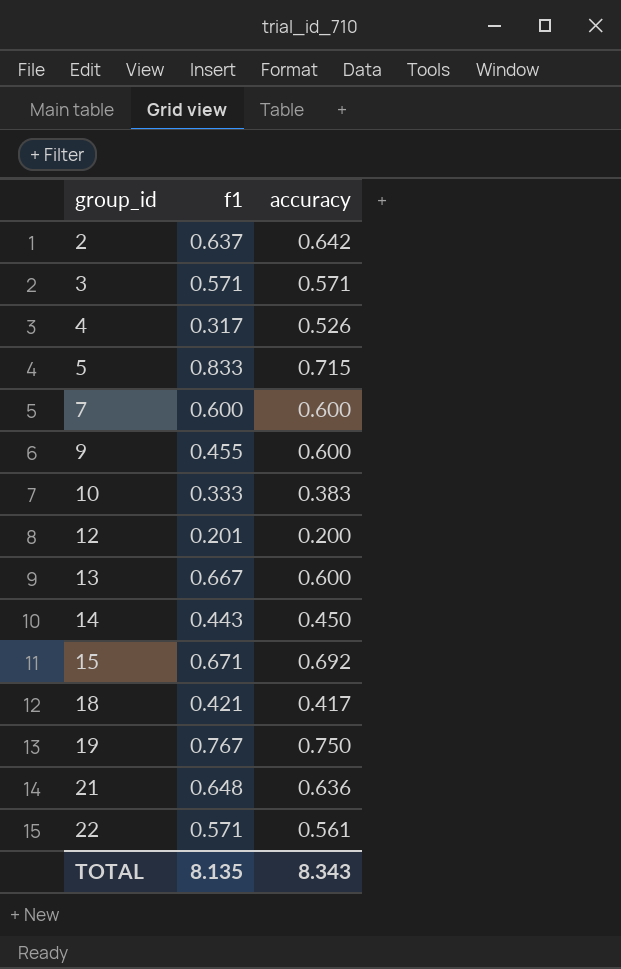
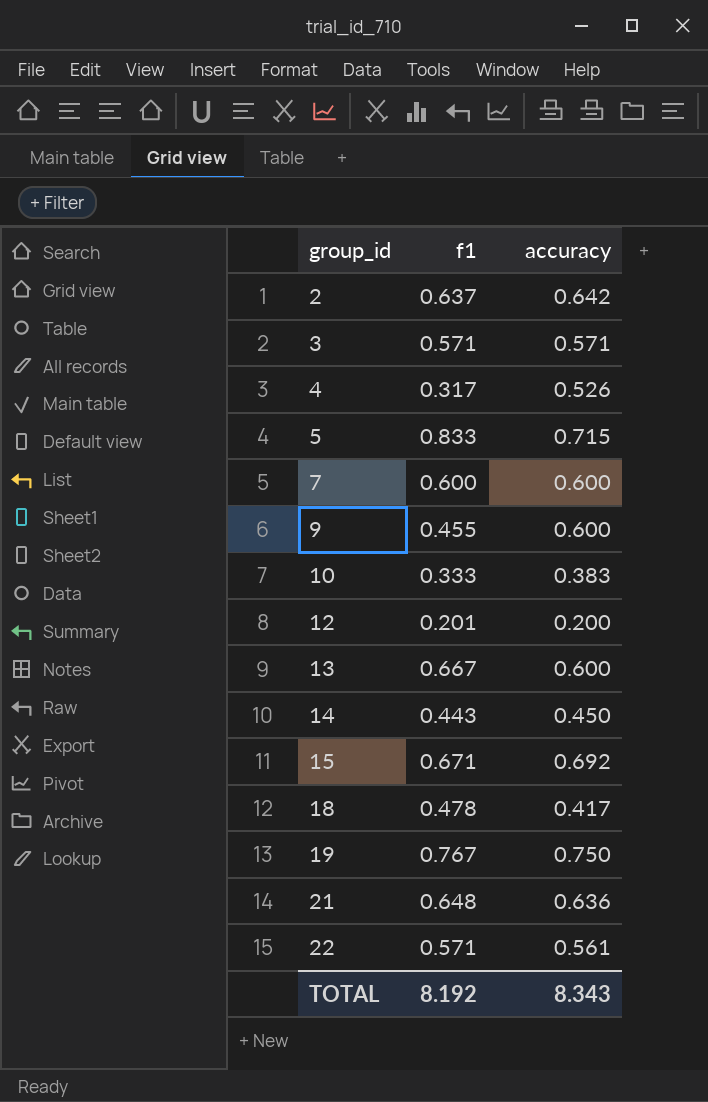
18 | f1: 0.421 -> 0.478
TOTAL | f1: 8.135 -> 8.192

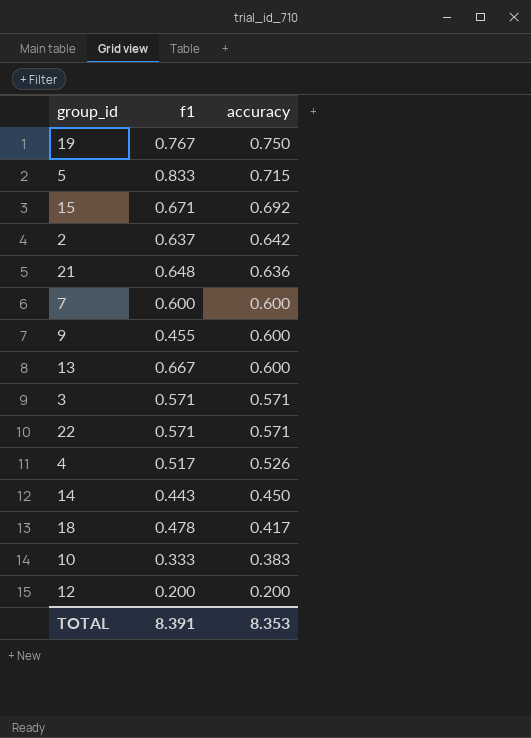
row order: group_id ascending -> accuracy descending
22 | accuracy: 0.561 -> 0.571
4 | f1: 0.317 -> 0.517
12 | f1: 0.201 -> 0.200
TOTAL | f1: 8.192 -> 8.391
TOTAL | accuracy: 8.343 -> 8.353

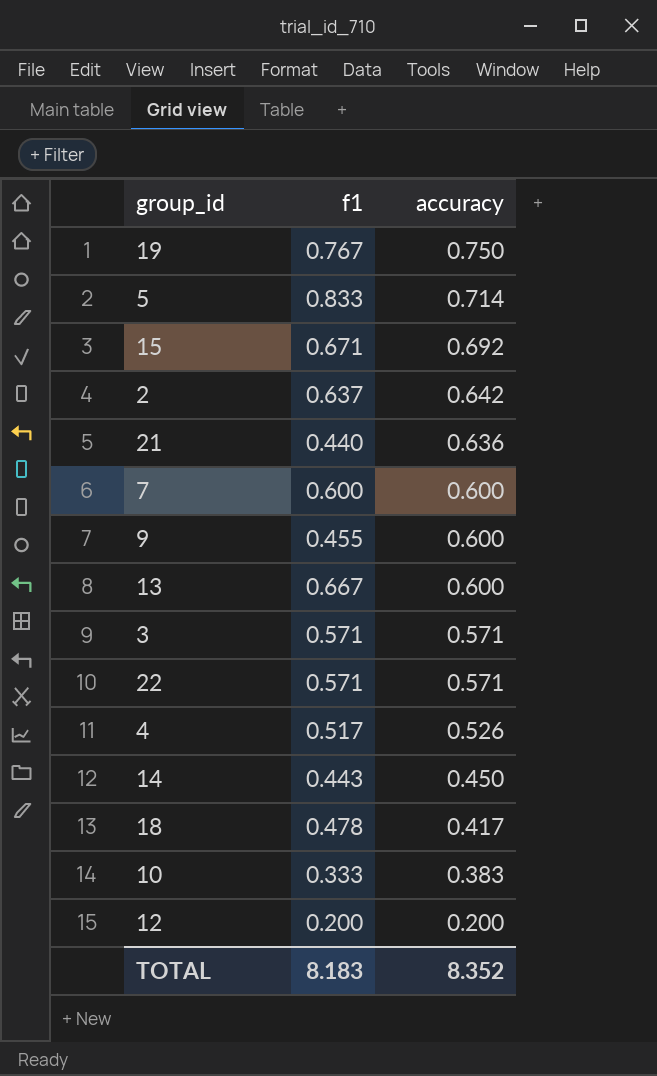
5 | accuracy: 0.715 -> 0.714
21 | f1: 0.648 -> 0.440
TOTAL | f1: 8.391 -> 8.183
TOTAL | accuracy: 8.353 -> 8.352

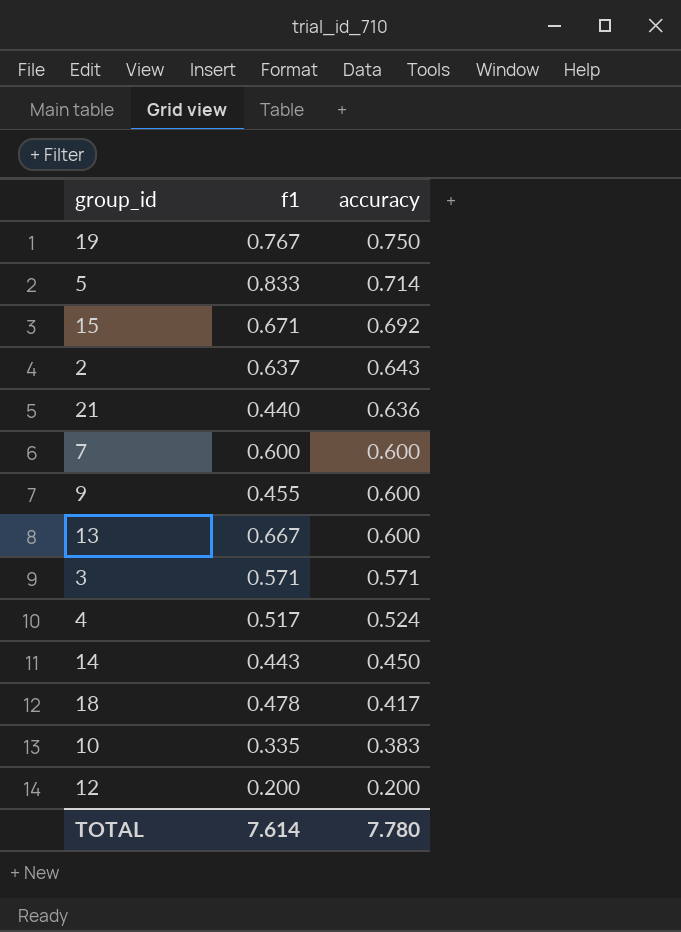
row 22: 0.571 | 0.571 -> none
2 | accuracy: 0.642 -> 0.643
4 | accuracy: 0.526 -> 0.524
10 | f1: 0.333 -> 0.335
TOTAL | f1: 8.183 -> 7.614
TOTAL | accuracy: 8.352 -> 7.780

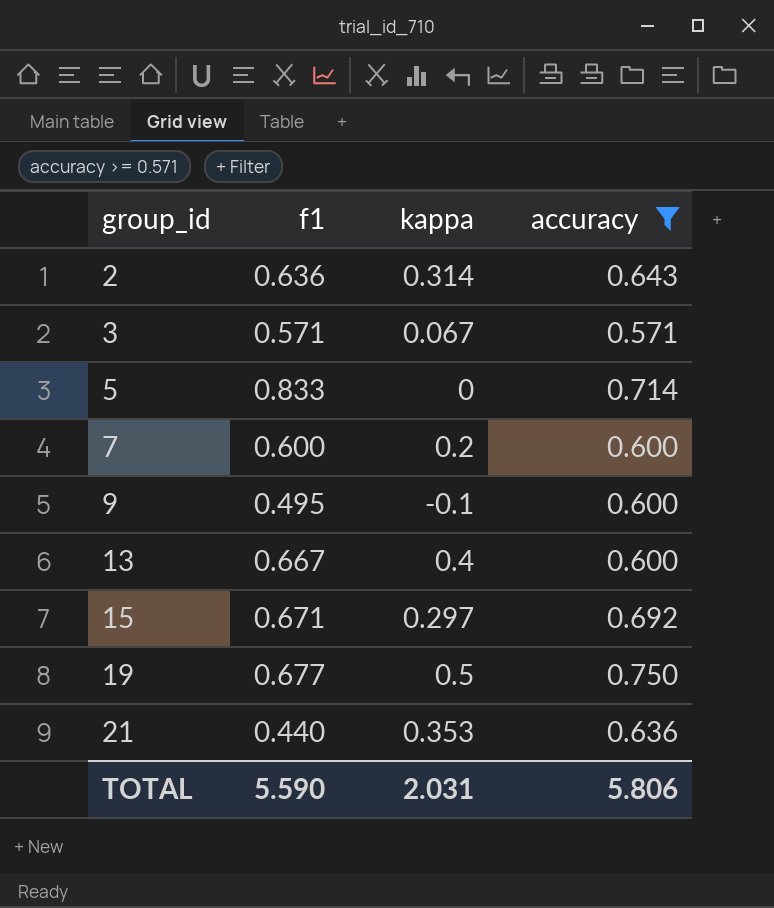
filter: none -> accuracy >= 0.571
row order: accuracy descending -> group_id ascending
column kappa | position: none -> 3
2 | f1: 0.637 -> 0.636
9 | f1: 0.455 -> 0.495
19 | f1: 0.767 -> 0.677
TOTAL | f1: 7.614 -> 5.590
TOTAL | accuracy: 7.780 -> 5.806

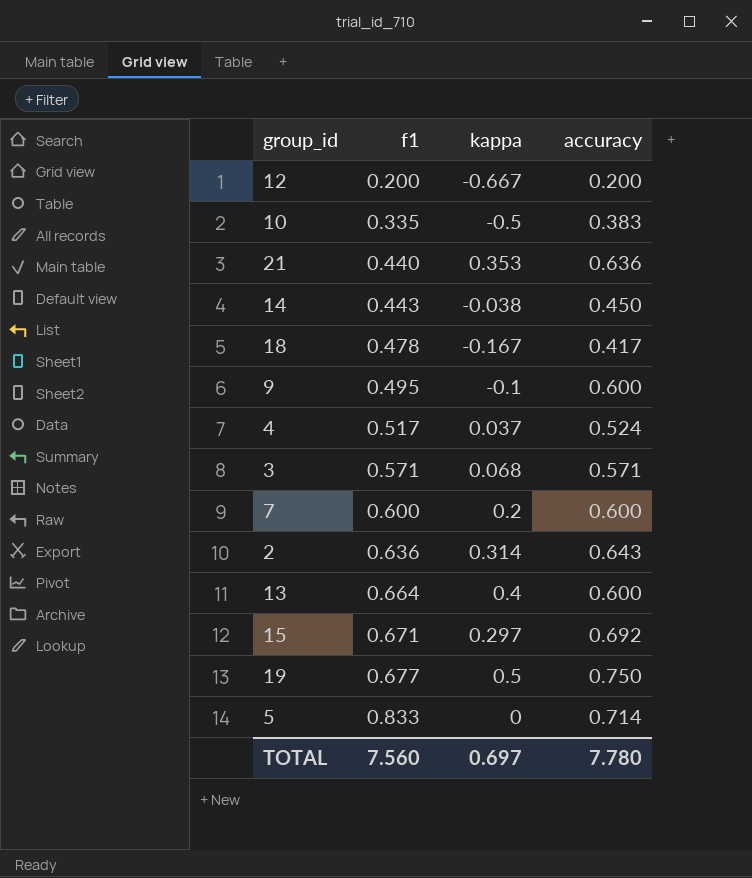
filter: accuracy >= 0.571 -> none
row order: group_id ascending -> f1 ascending
3 | kappa: 0.067 -> 0.068
13 | f1: 0.667 -> 0.664
TOTAL | f1: 5.590 -> 7.560
TOTAL | kappa: 2.031 -> 0.697
TOTAL | accuracy: 5.806 -> 7.780

